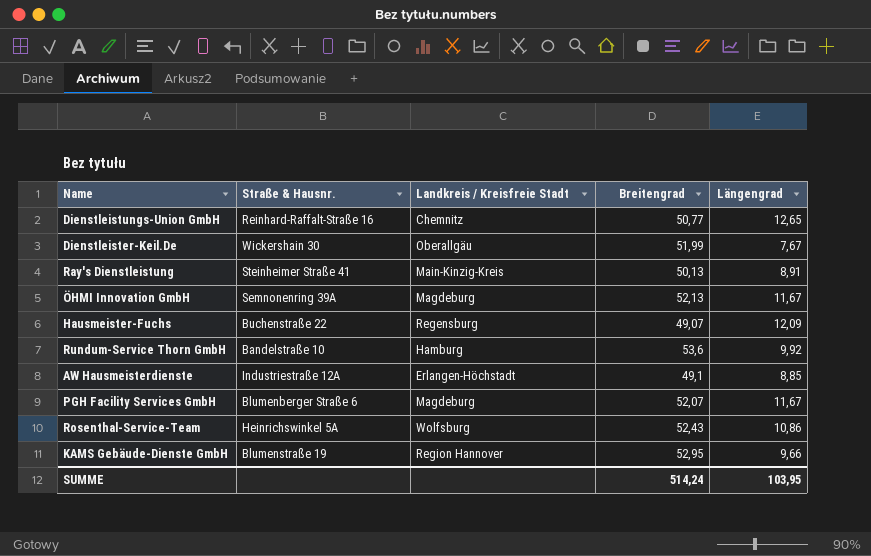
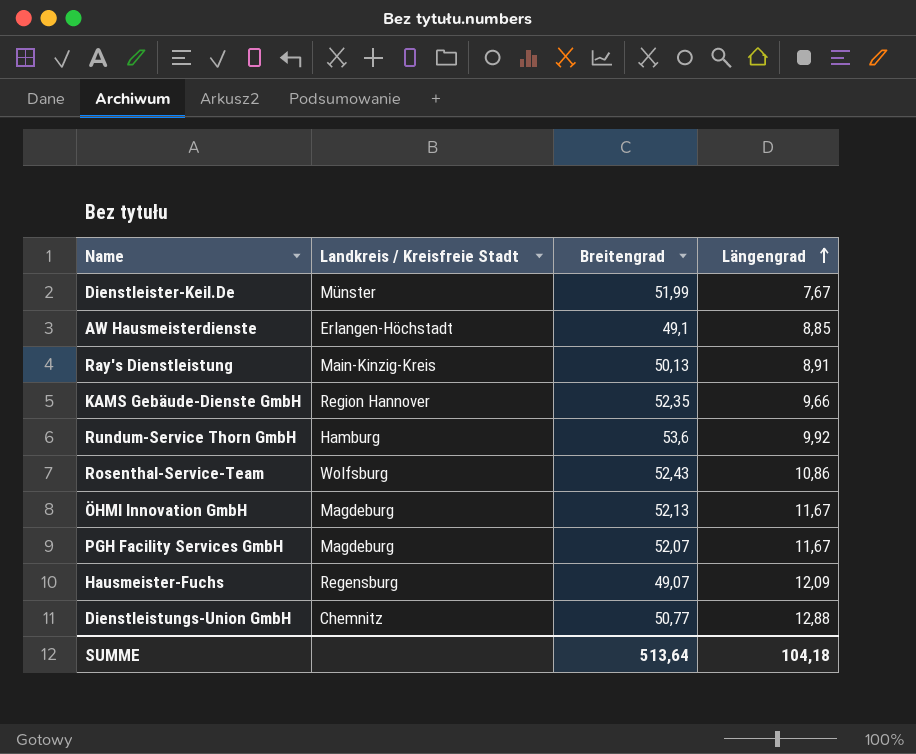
row order: none -> Längengrad ascending
column Straße & Hausnr. | position: 2 -> none
Dienstleister-Keil.De | Landkreis / Kreisfreie Stadt: Oberallgäu -> Münster
KAMS Gebäude-Dienste GmbH | Breitengrad: 52,95 -> 52,35
Dienstleistungs-Union GmbH | Längengrad: 12,65 -> 12,88
SUMME | Breitengrad: 514,24 -> 513,64
SUMME | Längengrad: 103,95 -> 104,18

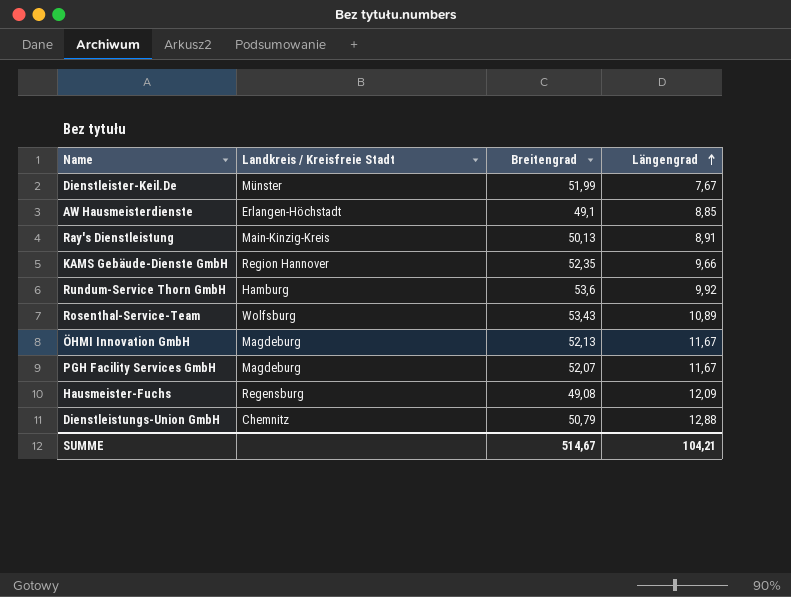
Rosenthal-Service-Team | Breitengrad: 52,43 -> 53,43
Rosenthal-Service-Team | Längengrad: 10,86 -> 10,89
Hausmeister-Fuchs | Breitengrad: 49,07 -> 49,08
Dienstleistungs-Union GmbH | Breitengrad: 50,77 -> 50,79
SUMME | Breitengrad: 513,64 -> 514,67
SUMME | Längengrad: 104,18 -> 104,21

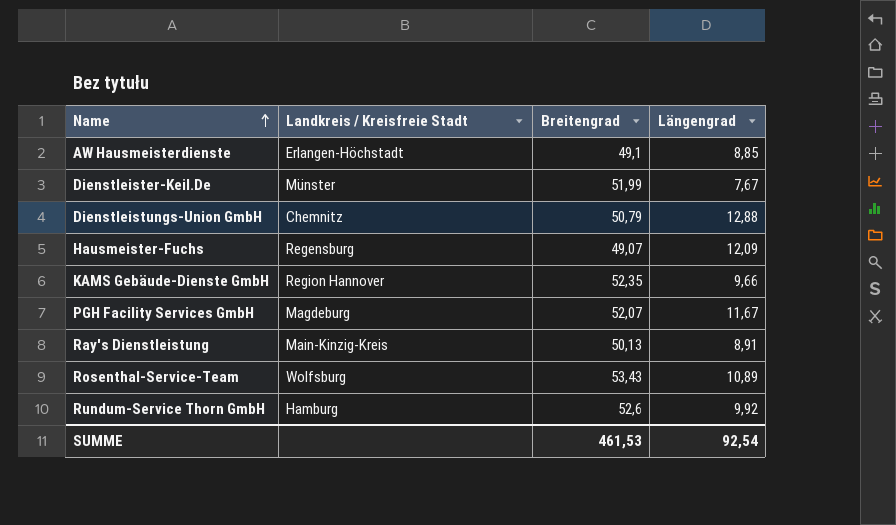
row order: Längengrad ascending -> Name ascending
row ÖHMI Innovation GmbH: Magdeburg | 52,13 | 11,67 -> none
Hausmeister-Fuchs | Breitengrad: 49,08 -> 49,07
Rundum-Service Thorn GmbH | Breitengrad: 53,6 -> 52,6
SUMME | Breitengrad: 514,67 -> 461,53
SUMME | Längengrad: 104,21 -> 92,54

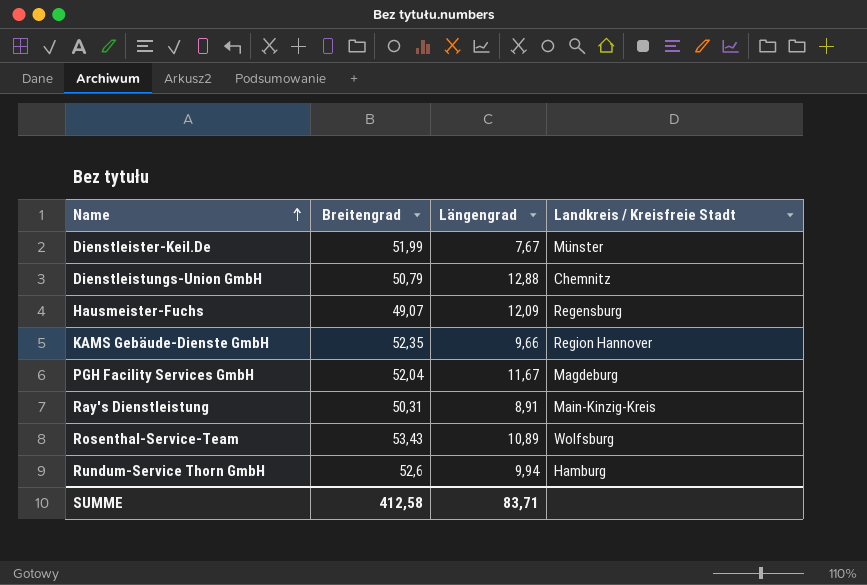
column Landkreis / Kreisfreie Stadt | position: 2 -> 4
row AW Hausmeisterdienste: Erlangen-Höchstadt | 49,1 | 8,85 -> none
PGH Facility Services GmbH | Breitengrad: 52,07 -> 52,04
Ray's Dienstleistung | Breitengrad: 50,13 -> 50,31
Rundum-Service Thorn GmbH | Längengrad: 9,92 -> 9,94
SUMME | Breitengrad: 461,53 -> 412,58
SUMME | Längengrad: 92,54 -> 83,71

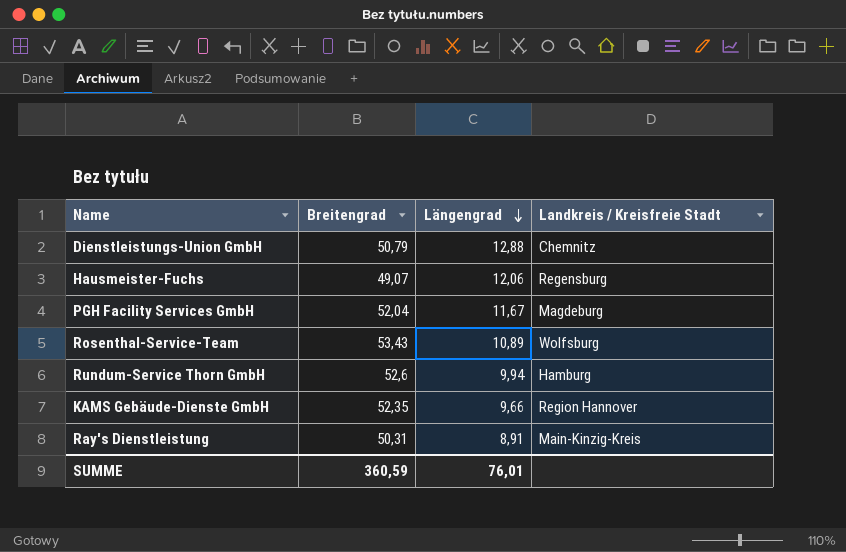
row order: Name ascending -> Längengrad descending
row Dienstleister-Keil.De: 51,99 | 7,67 | Münster -> none
Hausmeister-Fuchs | Längengrad: 12,09 -> 12,06
SUMME | Breitengrad: 412,58 -> 360,59
SUMME | Längengrad: 83,71 -> 76,01

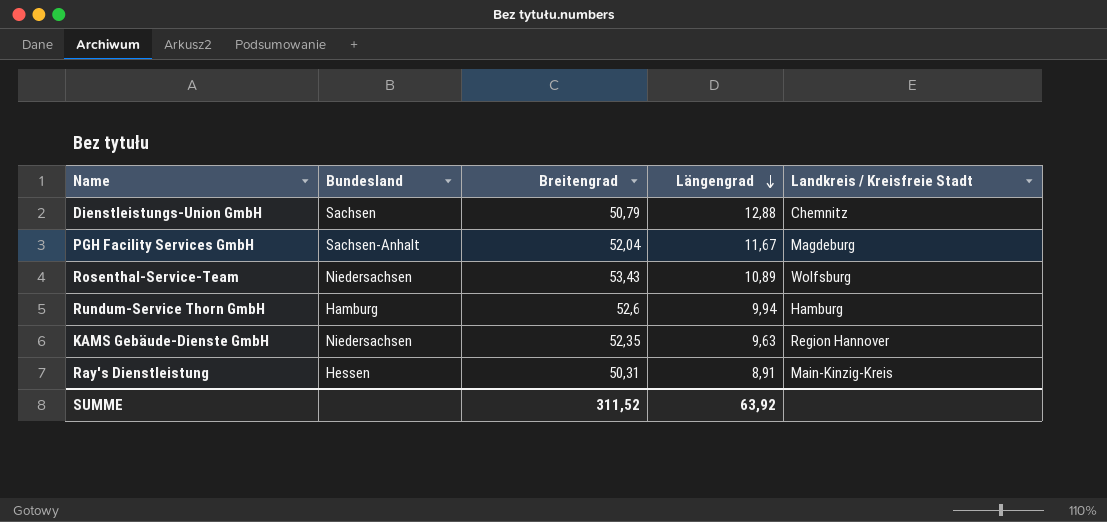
column Bundesland | position: none -> 2
row Hausmeister-Fuchs: 49,07 | 12,06 | Regensburg -> none
KAMS Gebäude-Dienste GmbH | Längengrad: 9,66 -> 9,63
SUMME | Breitengrad: 360,59 -> 311,52
SUMME | Längengrad: 76,01 -> 63,92

